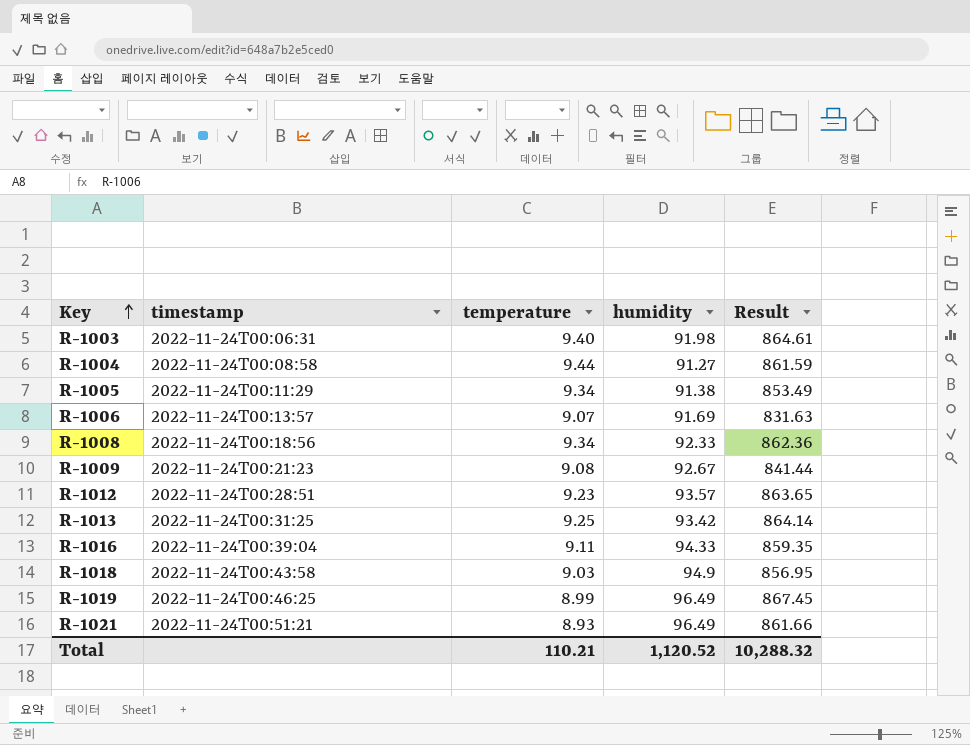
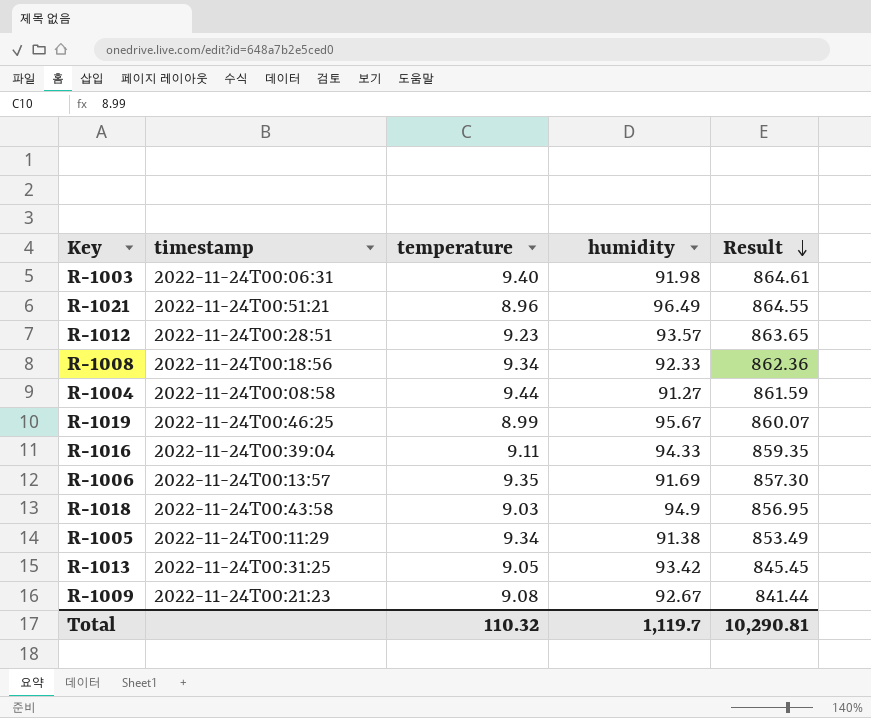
row order: Key ascending -> Result descending
R-1021 | temperature: 8.93 -> 8.96
R-1021 | Result: 861.66 -> 864.55
R-1019 | humidity: 96.49 -> 95.67
R-1019 | Result: 867.45 -> 860.07
R-1006 | temperature: 9.07 -> 9.35
R-1006 | Result: 831.63 -> 857.30
R-1013 | temperature: 9.25 -> 9.05
R-1013 | Result: 864.14 -> 845.45
Total | temperature: 110.21 -> 110.32
Total | humidity: 1,120.52 -> 1,119.7
Total | Result: 10,288.32 -> 10,290.81

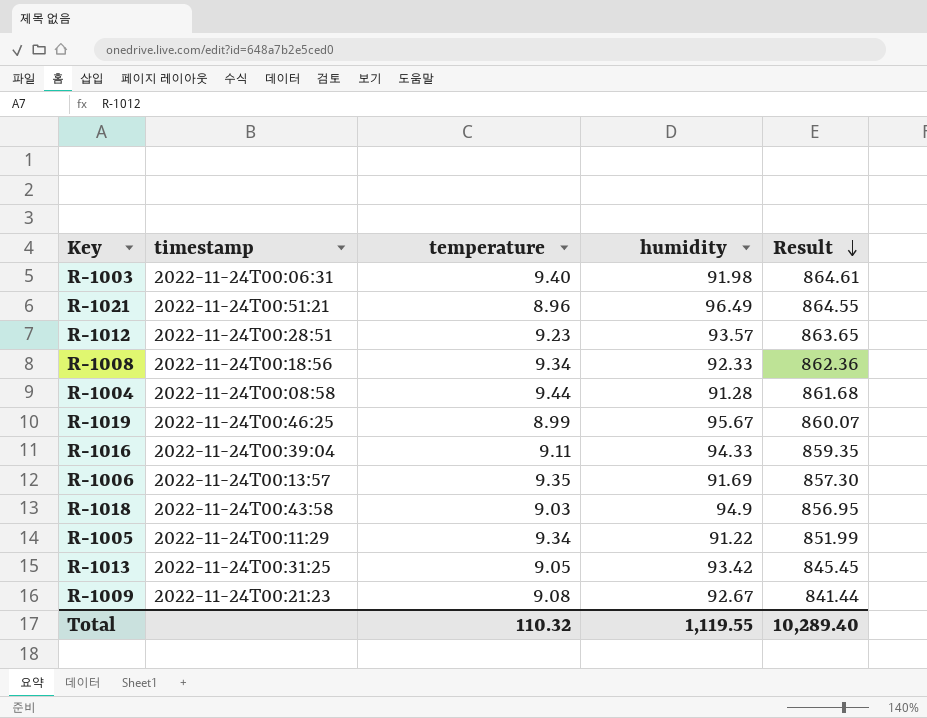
R-1004 | humidity: 91.27 -> 91.28
R-1004 | Result: 861.59 -> 861.68
R-1005 | humidity: 91.38 -> 91.22
R-1005 | Result: 853.49 -> 851.99
Total | humidity: 1,119.7 -> 1,119.55
Total | Result: 10,290.81 -> 10,289.40

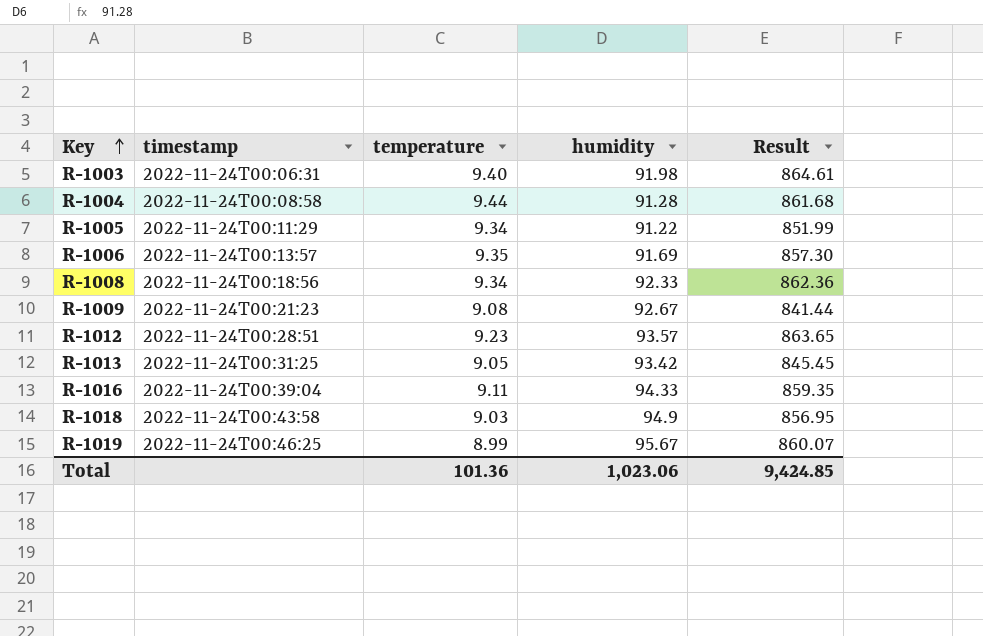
row order: Result descending -> Key ascending
row R-1021: 2022-11-24T00:51:21 | 8.96 | 96.49 | 864.55 -> none
Total | temperature: 110.32 -> 101.36
Total | humidity: 1,119.55 -> 1,023.06
Total | Result: 10,289.40 -> 9,424.85

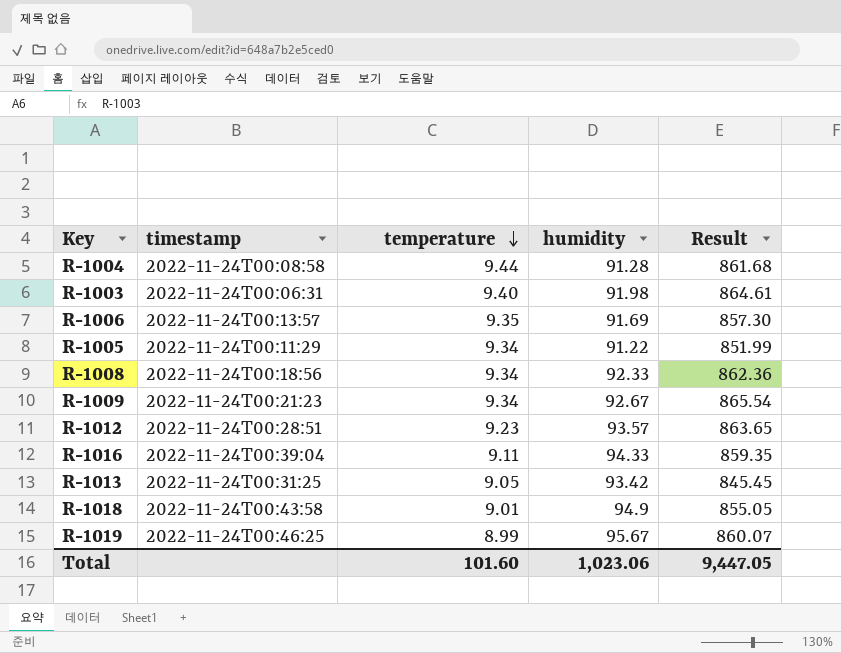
row order: Key ascending -> temperature descending
R-1009 | temperature: 9.08 -> 9.34
R-1009 | Result: 841.44 -> 865.54
R-1018 | temperature: 9.03 -> 9.01
R-1018 | Result: 856.95 -> 855.05
Total | temperature: 101.36 -> 101.60
Total | Result: 9,424.85 -> 9,447.05

